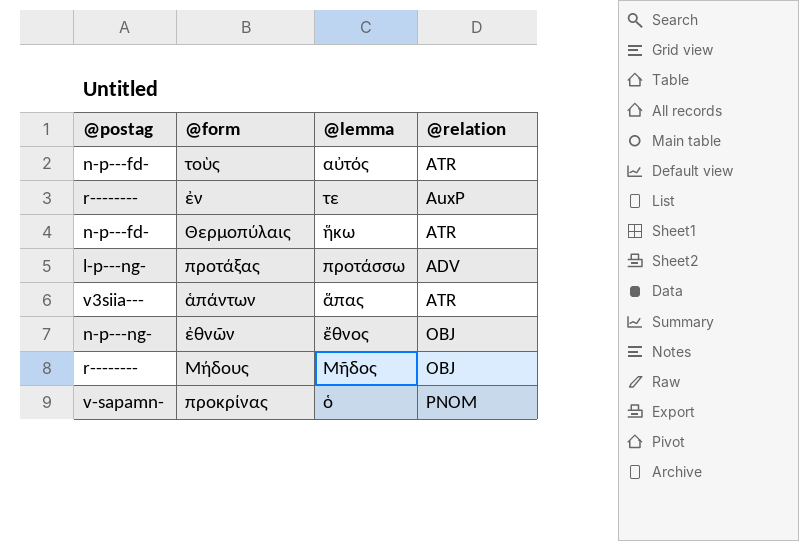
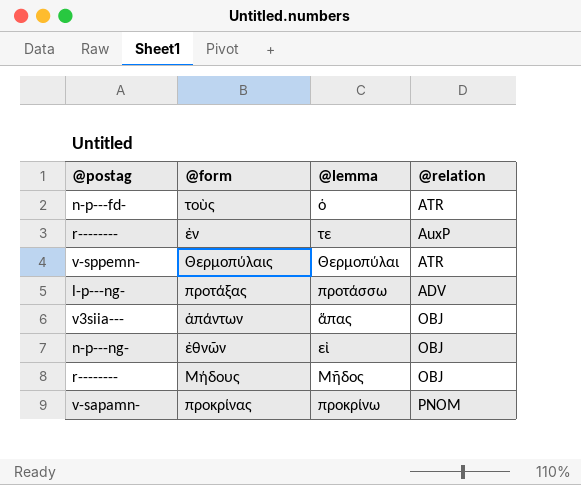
τοὺς | @lemma: αὐτός -> ὁ
Θερμοπύλαις | @postag: n-p---fd- -> v-sppemn-
Θερμοπύλαις | @lemma: ἥκω -> Θερμοπύλαι
ἁπάντων | @relation: ATR -> OBJ
ἐθνῶν | @lemma: ἔθνος -> εἰ
προκρίνας | @lemma: ὁ -> προκρίνω

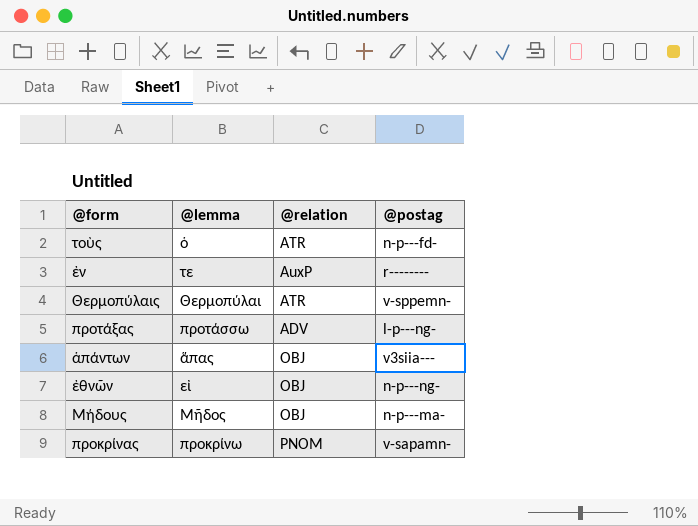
column @postag | position: 1 -> 4
Μήδους | @postag: r-------- -> n-p---ma-

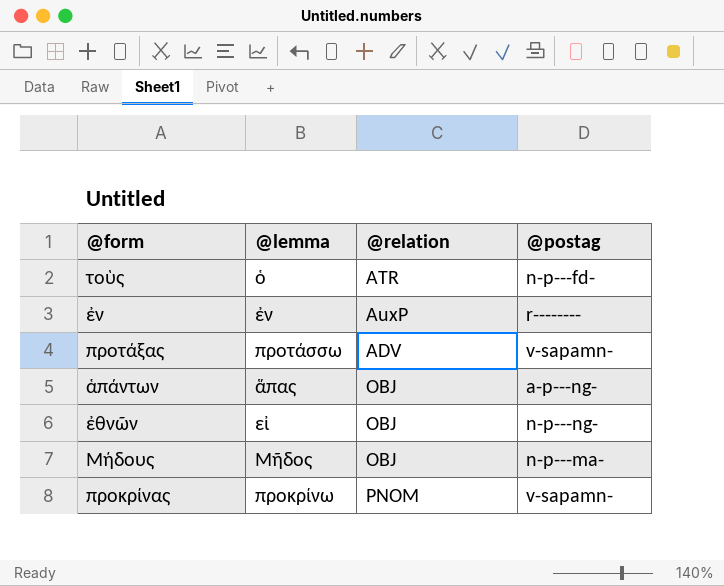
row Θερμοπύλαις: Θερμοπύλαι | ATR | v-sppemn- -> none
ἐν | @lemma: τε -> ἐν
προτάξας | @postag: l-p---ng- -> v-sapamn-
ἁπάντων | @postag: v3siia--- -> a-p---ng-

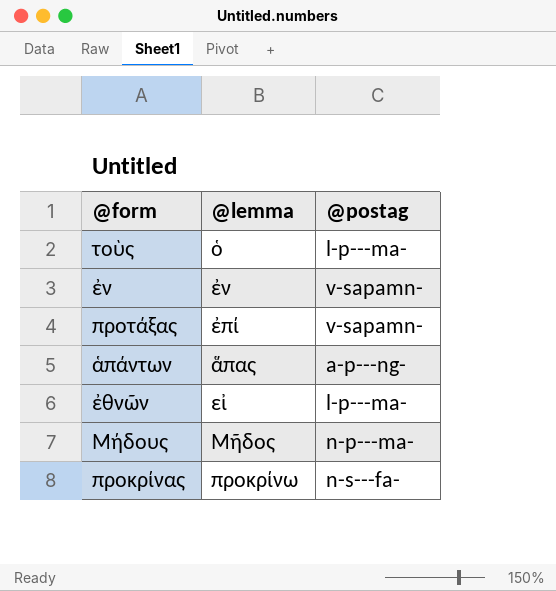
column @relation | position: 3 -> none
τοὺς | @postag: n-p---fd- -> l-p---ma-
ἐν | @postag: r-------- -> v-sapamn-
προτάξας | @lemma: προτάσσω -> ἐπί
ἐθνῶν | @postag: n-p---ng- -> l-p---ma-
προκρίνας | @postag: v-sapamn- -> n-s---fa-

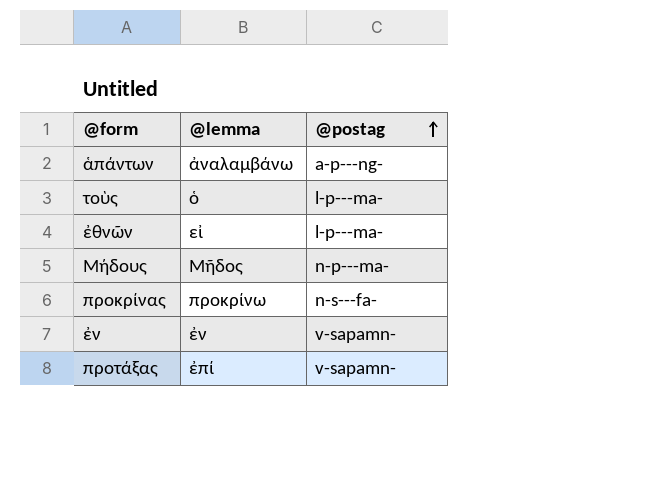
row order: none -> @postag ascending
ἁπάντων | @lemma: ἅπας -> ἀναλαμβάνω

